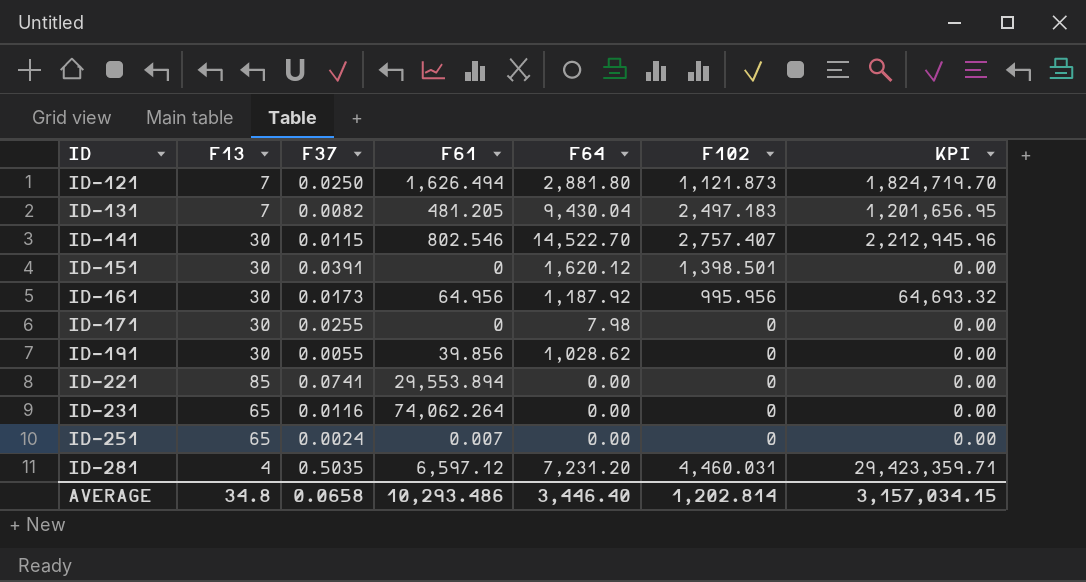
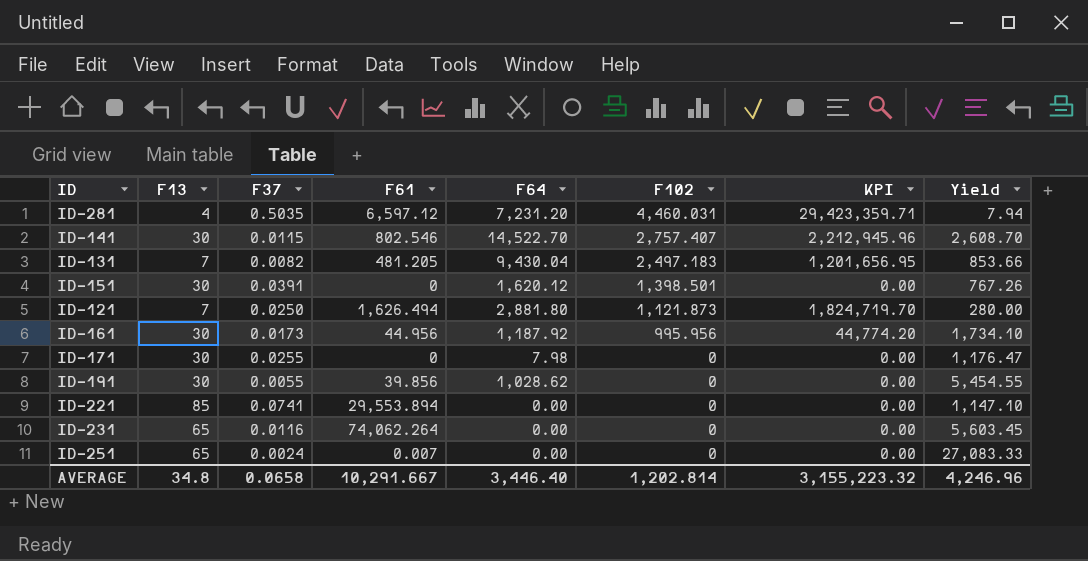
row order: ID ascending -> F102 descending
column Yield | formula: none -> [F13] / [F37]
ID-161 | F61: 64.956 -> 44.956
ID-161 | KPI: 64,693.32 -> 44,774.20
AVERAGE | F61: 10,293.486 -> 10,291.667
AVERAGE | KPI: 3,157,034.15 -> 3,155,223.32

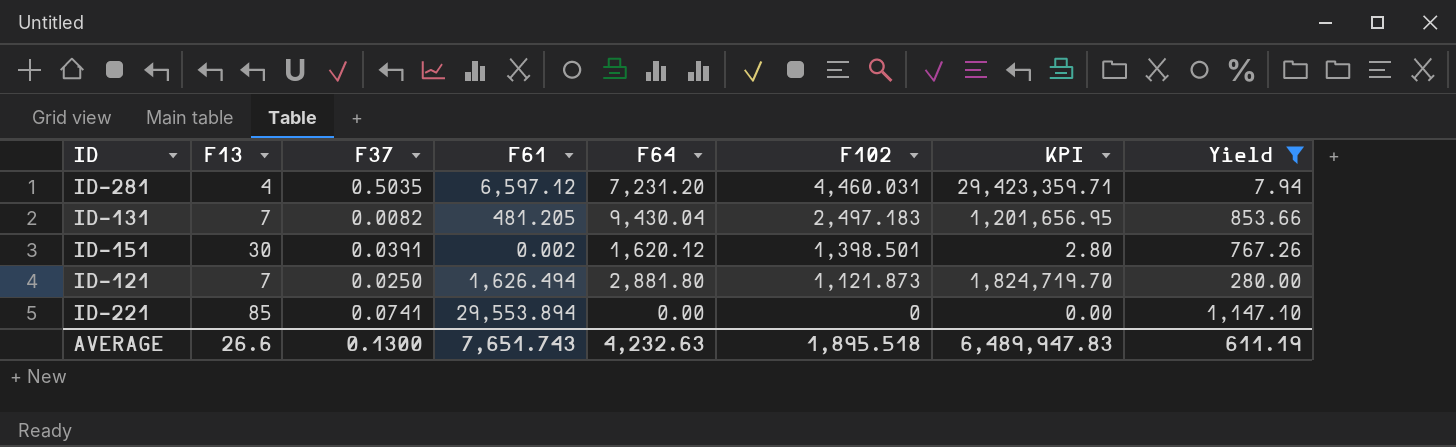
filter: none -> Yield <= 1,147.10
ID-151 | F61: 0 -> 0.002
ID-151 | KPI: 0.00 -> 2.80
AVERAGE | F13: 34.8 -> 26.6
AVERAGE | F37: 0.0658 -> 0.1300
AVERAGE | F61: 10,291.667 -> 7,651.743
AVERAGE | F64: 3,446.40 -> 4,232.63
AVERAGE | F102: 1,202.814 -> 1,895.518
AVERAGE | KPI: 3,155,223.32 -> 6,489,947.83
AVERAGE | Yield: 4,246.96 -> 611.19

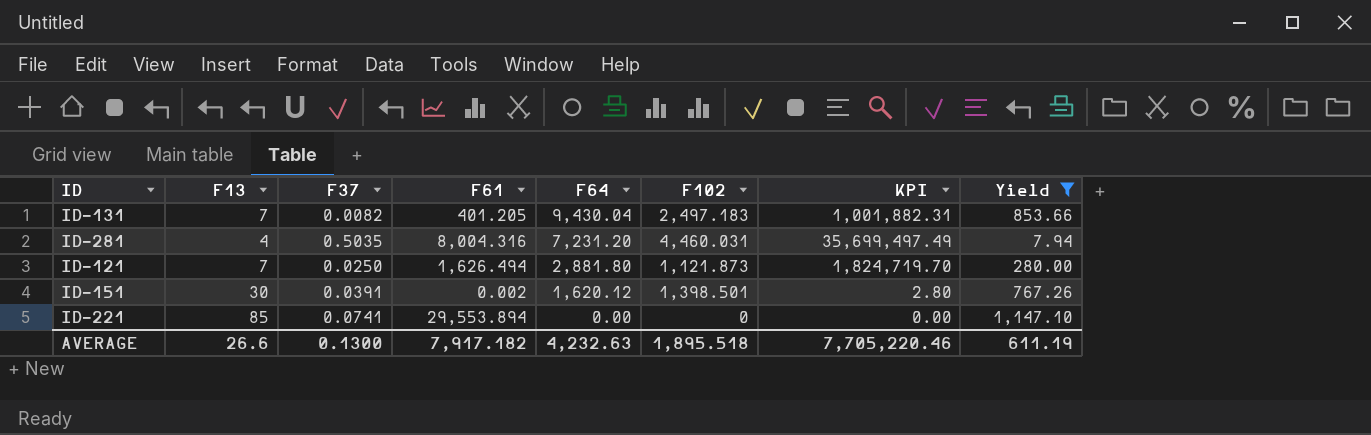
row order: F102 descending -> F64 descending
ID-131 | F61: 481.205 -> 401.205
ID-131 | KPI: 1,201,656.95 -> 1,001,882.31
ID-281 | F61: 6,597.12 -> 8,004.316
ID-281 | KPI: 29,423,359.71 -> 35,699,497.49
AVERAGE | F61: 7,651.743 -> 7,917.182
AVERAGE | KPI: 6,489,947.83 -> 7,705,220.46

